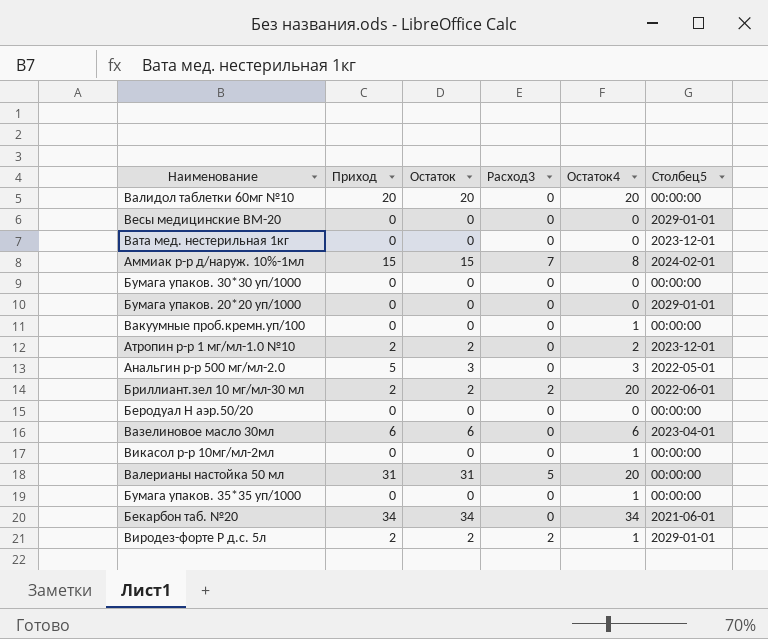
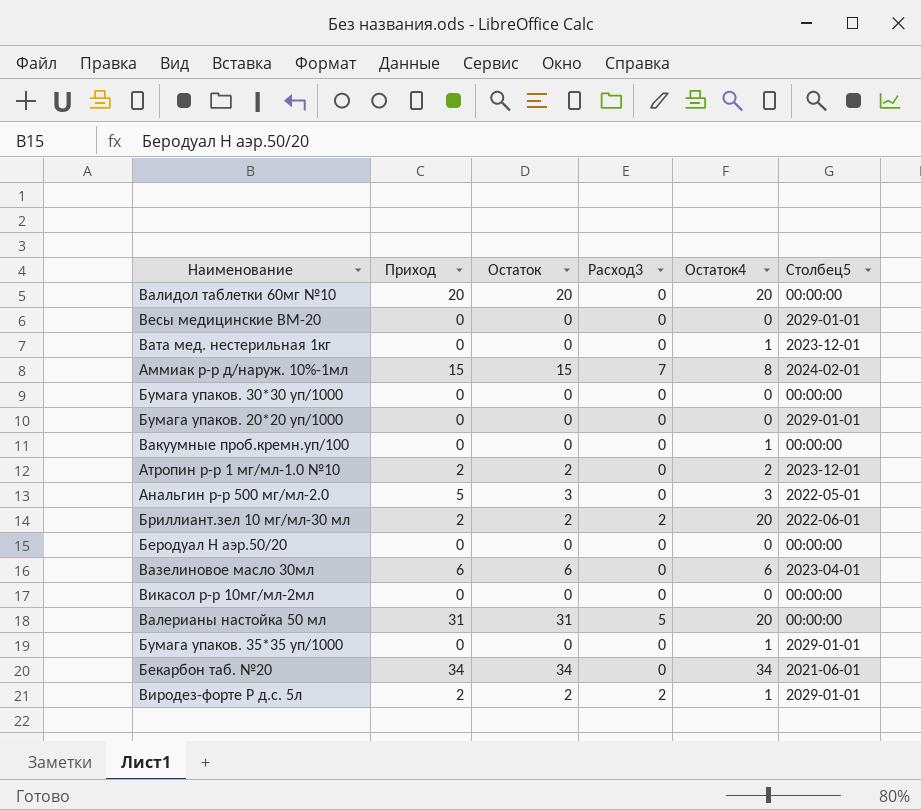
Вата мед. нестерильная 1кг | Остаток4: 0 -> 1
Викасол р-р 10мг/мл-2мл | Остаток4: 1 -> 0
Бумага упаков. 35*35 уп/1000 | Столбец5: 00:00:00 -> 2029-01-01

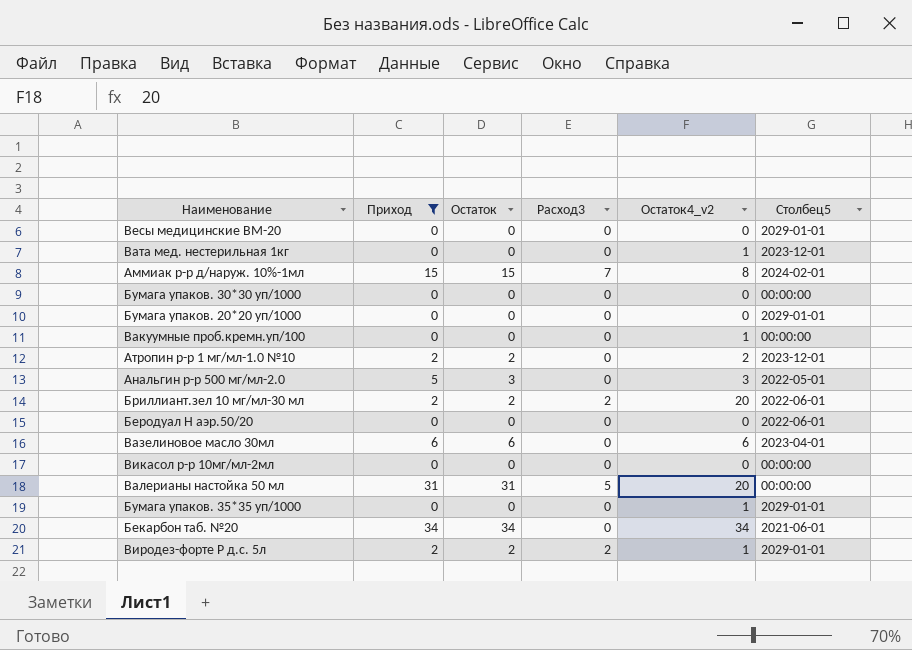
filter: none -> Приход != 20
column name: Остаток4 -> Остаток4_v2
Беродуал Н аэр.50/20 | Столбец5: 00:00:00 -> 2022-06-01

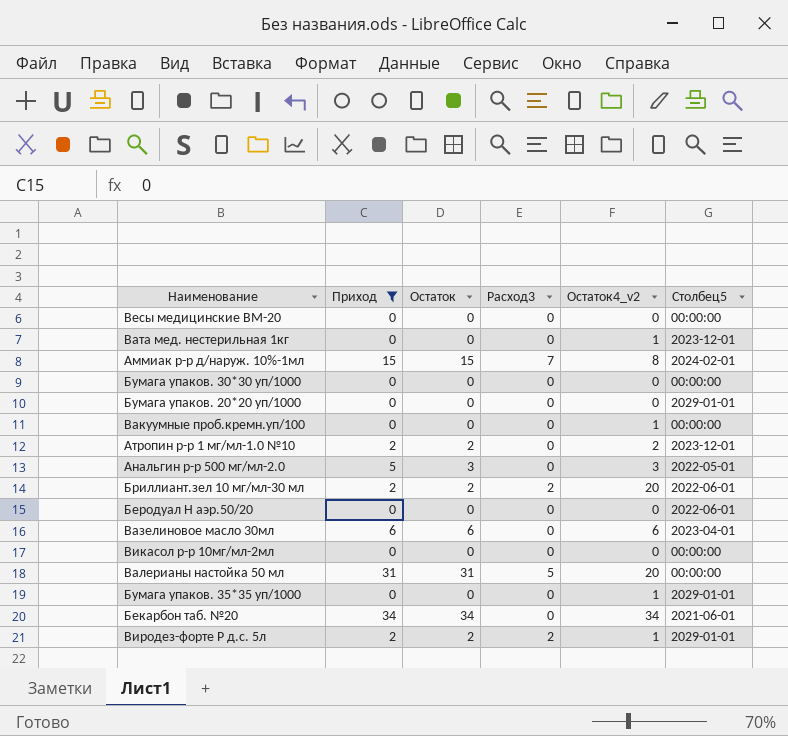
Весы медицинские ВМ-20 | Столбец5: 2029-01-01 -> 00:00:00

